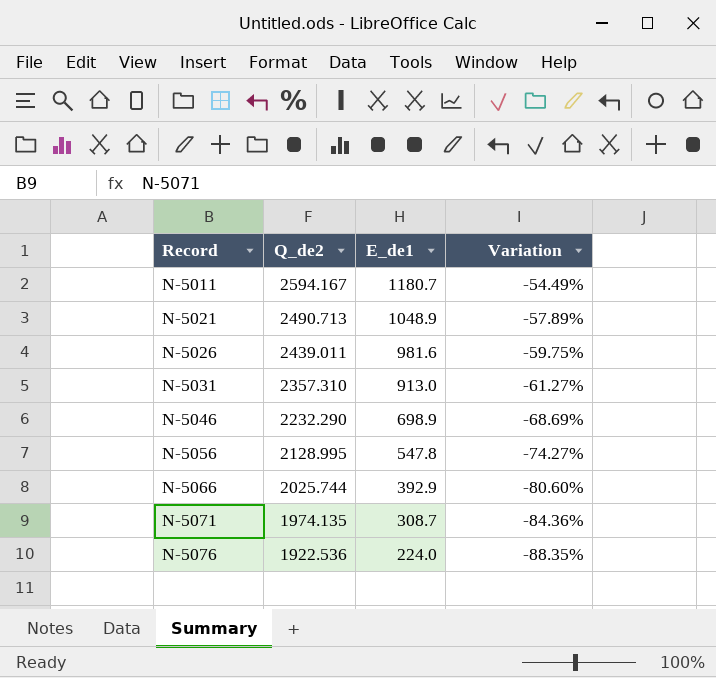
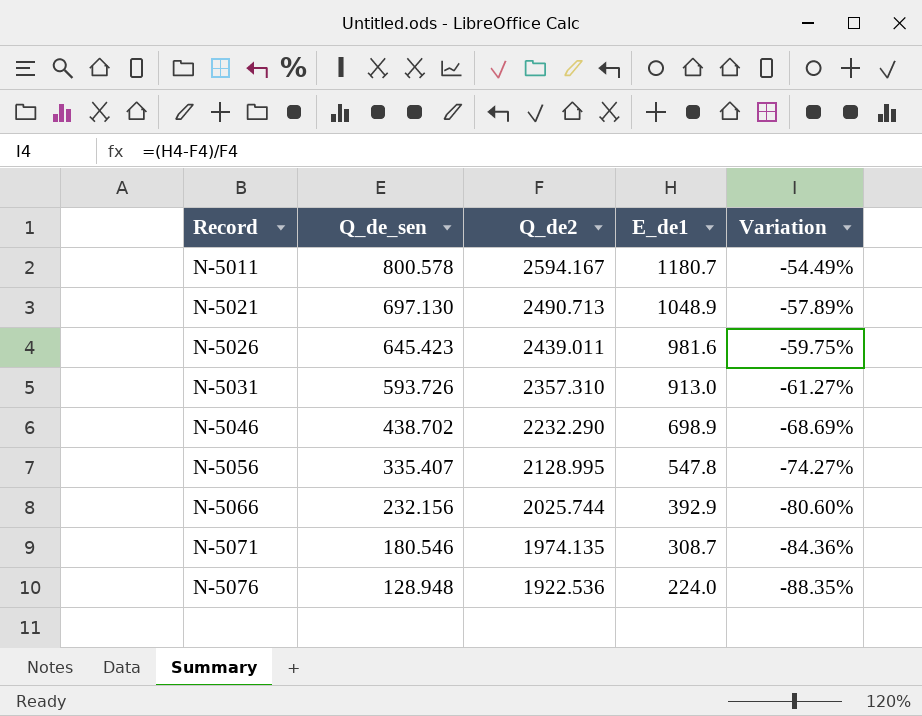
column Q_de_sen | position: none -> 2

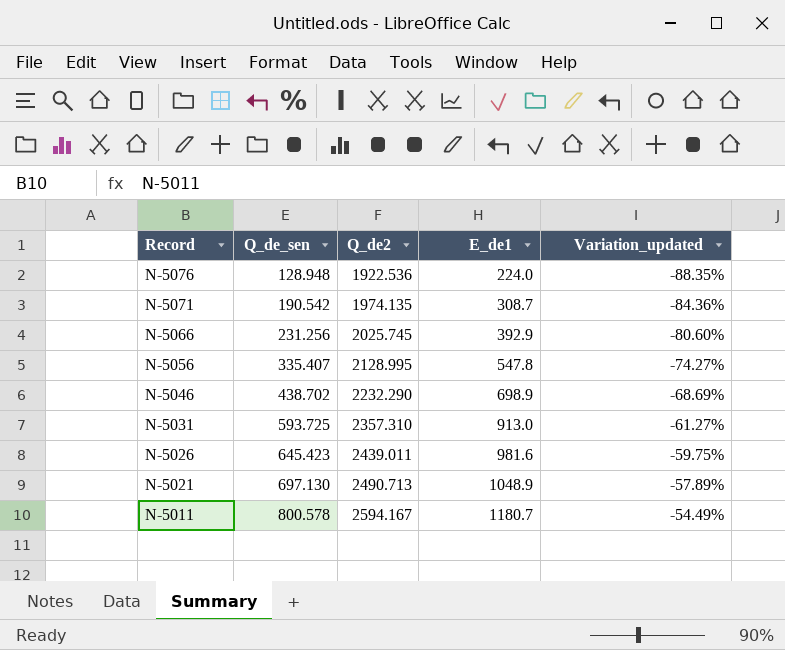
row order: Record ascending -> Record descending
column name: Variation -> Variation_updated
N-5071 | Q_de_sen: 180.546 -> 190.542
N-5066 | Q_de_sen: 232.156 -> 231.256
N-5066 | Q_de2: 2025.744 -> 2025.745
N-5031 | Q_de_sen: 593.726 -> 593.725

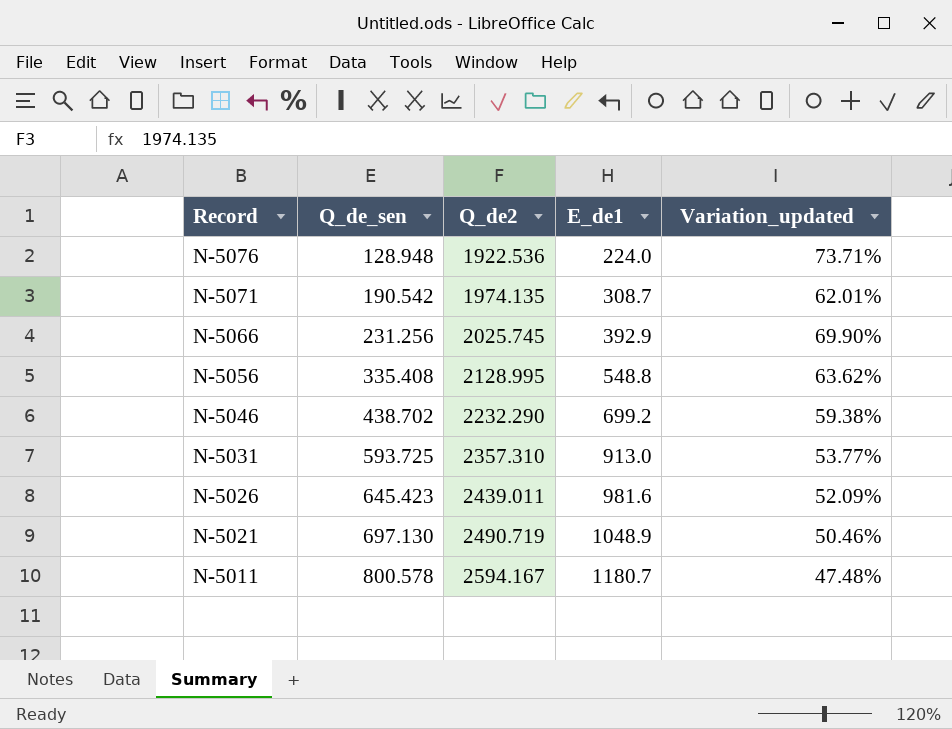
column Variation_updated | formula: ([E_de1] - [Q_de2]) / [Q_de2] -> ([E_de1] - [Q_de_sen]) / [Q_de_sen]
N-5056 | Q_de_sen: 335.407 -> 335.408
N-5056 | E_de1: 547.8 -> 548.8
N-5046 | E_de1: 698.9 -> 699.2
N-5021 | Q_de2: 2490.713 -> 2490.719

